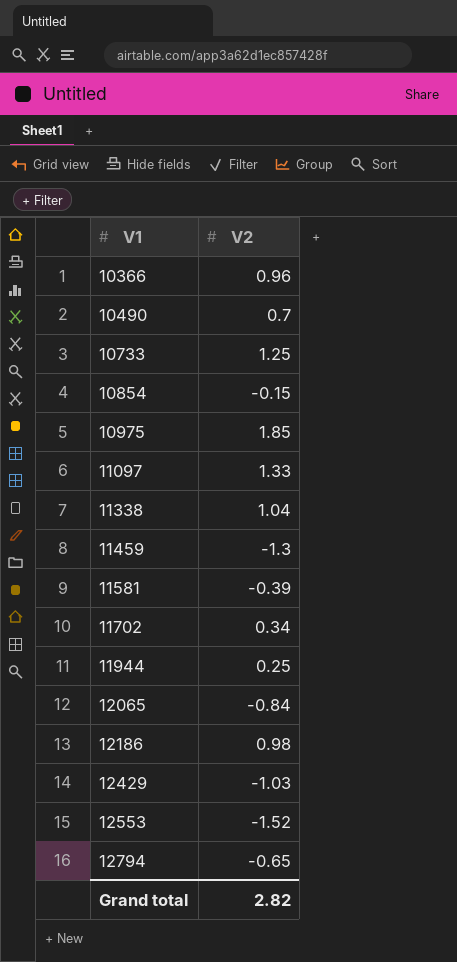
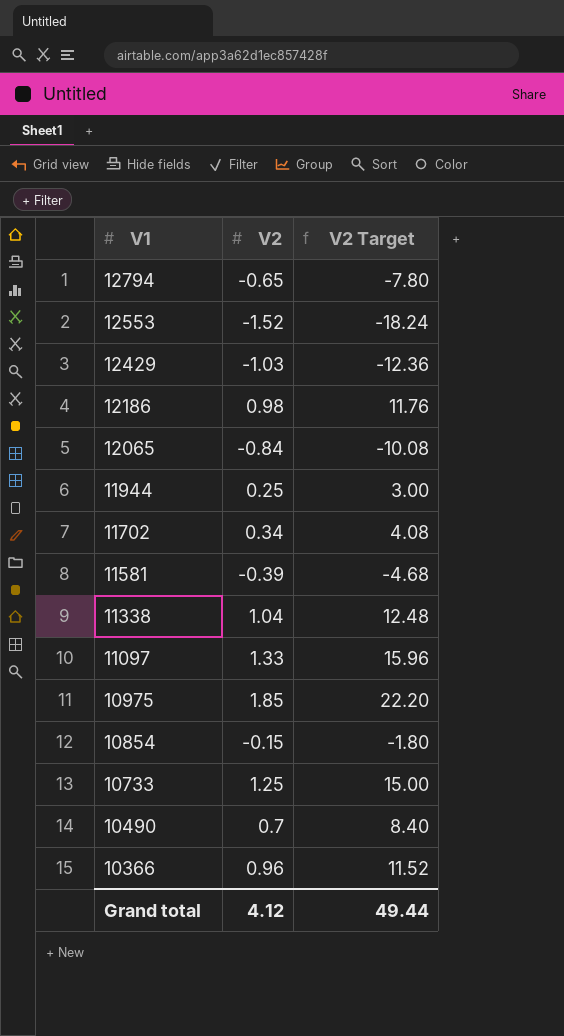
row order: V1 ascending -> V1 descending
column V2 Target | formula: none -> [V2] * 12
row 11459: -1.3 -> none
Grand total | V2: 2.82 -> 4.12

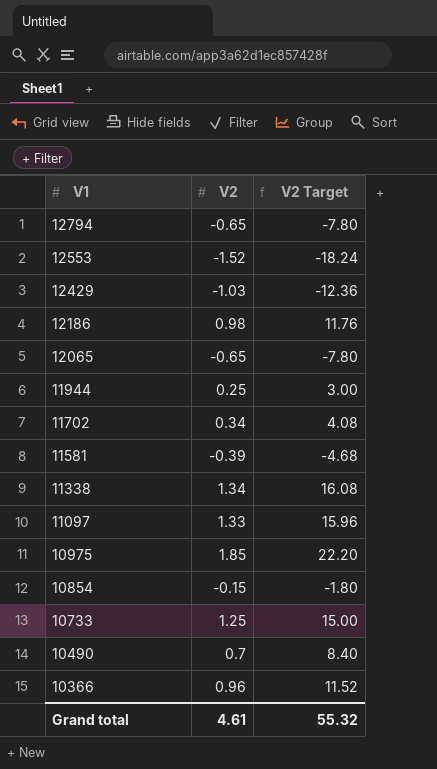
12065 | V2: -0.84 -> -0.65
12065 | V2 Target: -10.08 -> -7.80
11338 | V2: 1.04 -> 1.34
11338 | V2 Target: 12.48 -> 16.08
Grand total | V2: 4.12 -> 4.61
Grand total | V2 Target: 49.44 -> 55.32

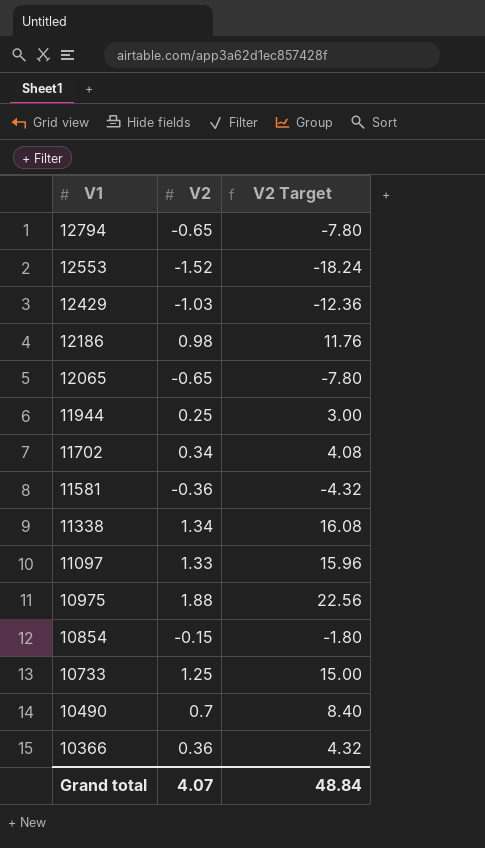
11581 | V2: -0.39 -> -0.36
11581 | V2 Target: -4.68 -> -4.32
10975 | V2: 1.85 -> 1.88
10975 | V2 Target: 22.20 -> 22.56
10366 | V2: 0.96 -> 0.36
10366 | V2 Target: 11.52 -> 4.32
Grand total | V2: 4.61 -> 4.07
Grand total | V2 Target: 55.32 -> 48.84

